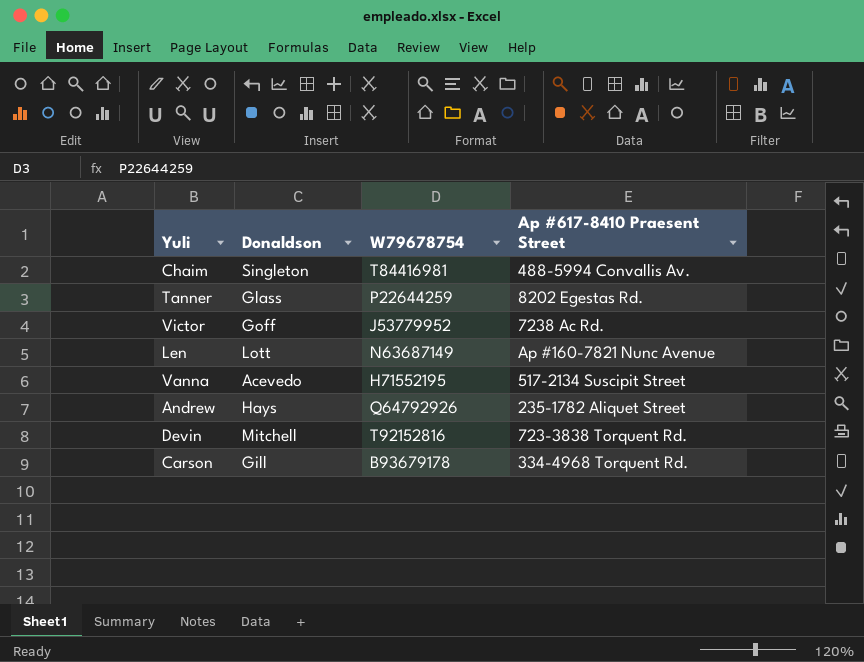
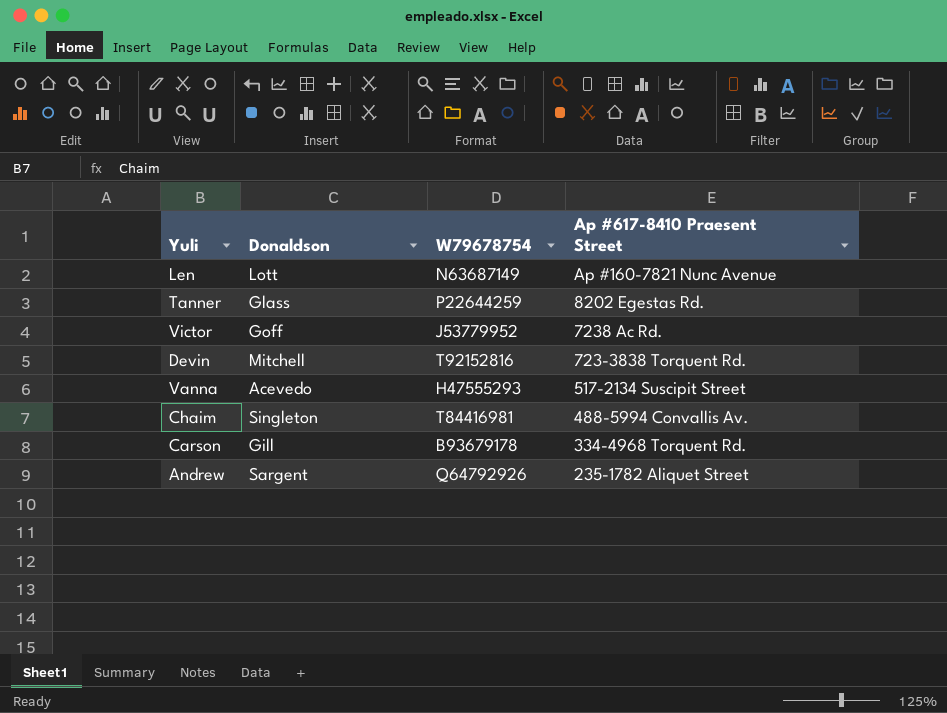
row order: none -> Ap #617-8410 Praesent Street descending
Vanna | W79678754: H71552195 -> H47555293
Andrew | Donaldson: Hays -> Sargent

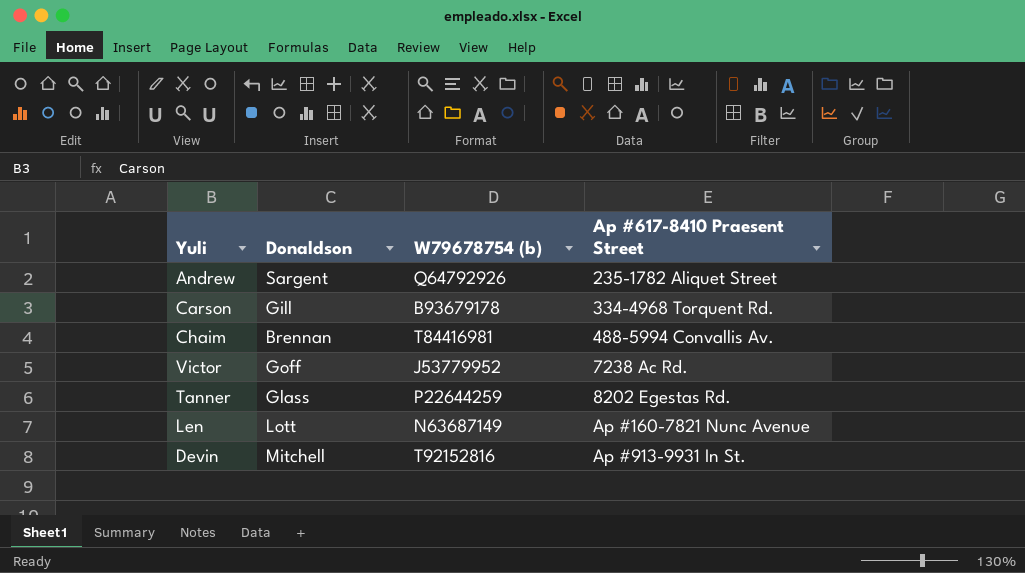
row order: Ap #617-8410 Praesent Street descending -> Ap #617-8410 Praesent Street ascending
column name: W79678754 -> W79678754 (b)
row Vanna: Acevedo | H47555293 | 517-2134 Suscipit Street -> none
Chaim | Donaldson: Singleton -> Brennan
Devin | Ap #617-8410 Praesent Street: 723-3838 Torquent Rd. -> Ap #913-9931 In St.

